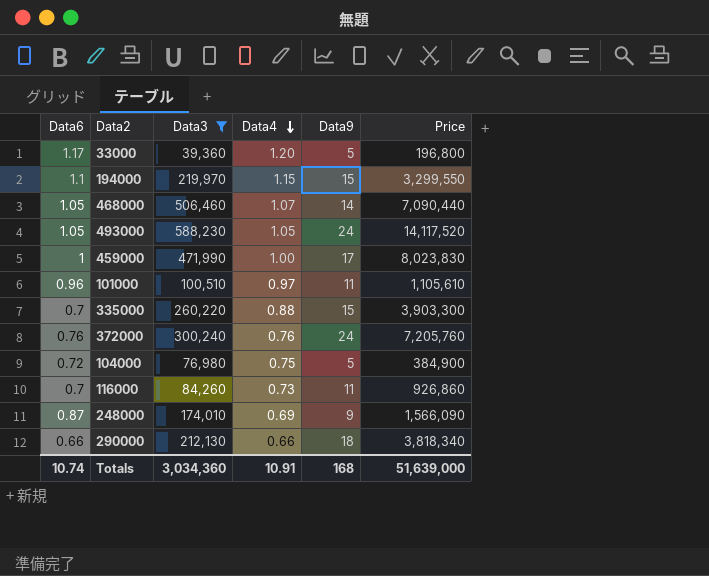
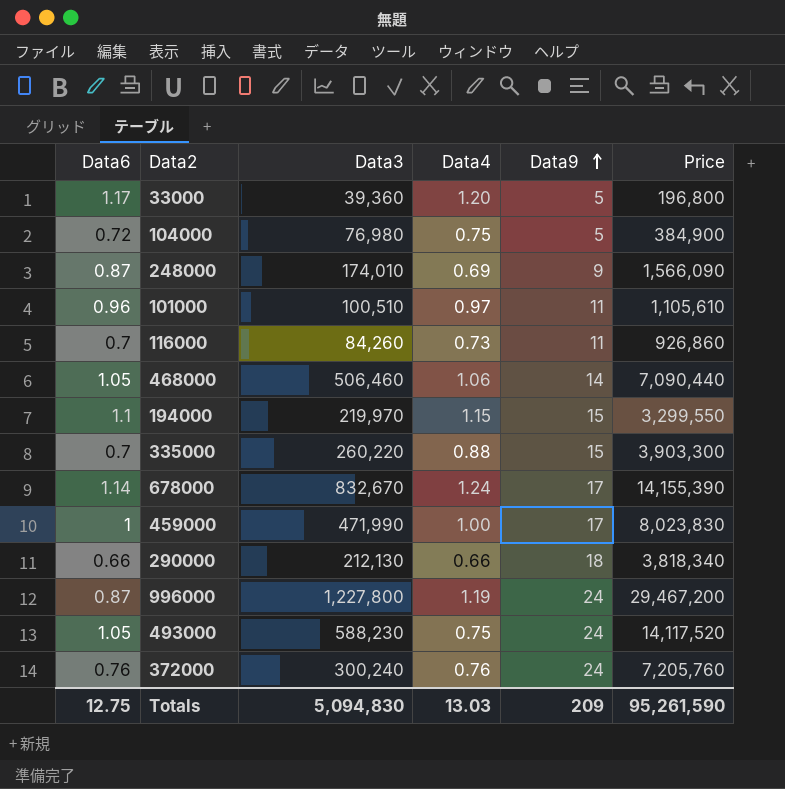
filter: Data3 <= 588,230 -> none
row order: Data4 descending -> Data9 ascending
468000 | Data4: 1.07 -> 1.06
493000 | Data4: 1.05 -> 0.75
Totals | Data6: 10.74 -> 12.75
Totals | Data3: 3,034,360 -> 5,094,830
Totals | Data4: 10.91 -> 13.03
Totals | Data9: 168 -> 209
Totals | Price: 51,639,000 -> 95,261,590

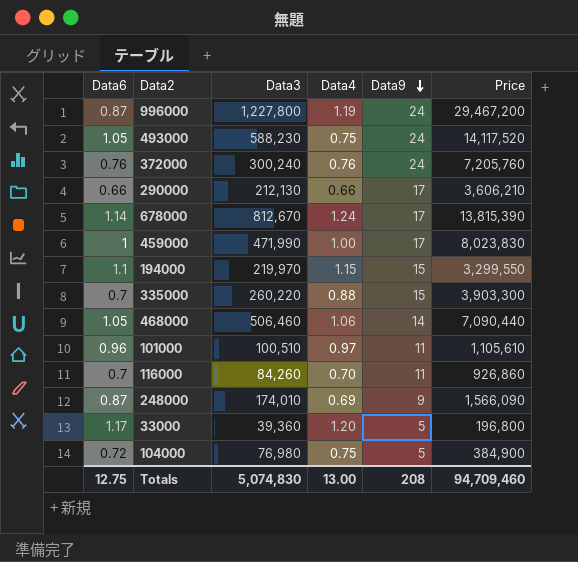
row order: Data9 ascending -> Data9 descending
290000 | Data9: 18 -> 17
290000 | Price: 3,818,340 -> 3,606,210
678000 | Data3: 832,670 -> 812,670
678000 | Price: 14,155,390 -> 13,815,390
116000 | Data4: 0.73 -> 0.70
Totals | Data3: 5,094,830 -> 5,074,830
Totals | Data4: 13.03 -> 13.00
Totals | Data9: 209 -> 208
Totals | Price: 95,261,590 -> 94,709,460

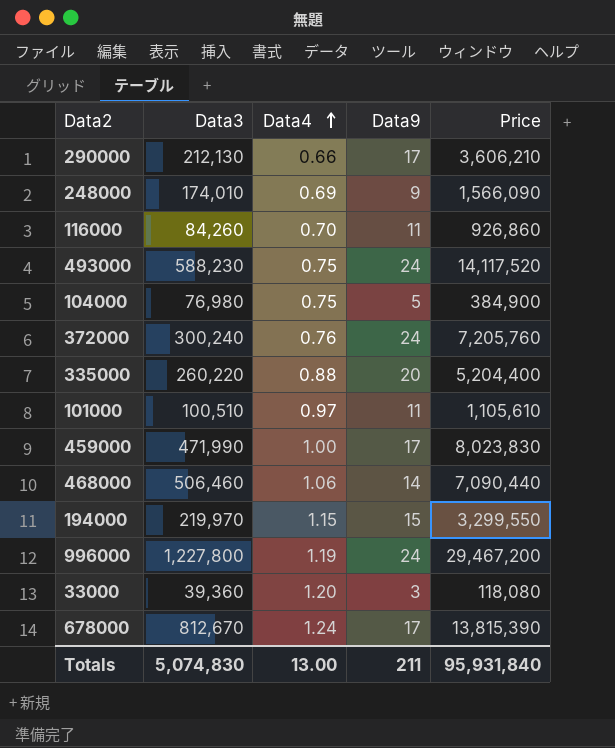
row order: Data9 descending -> Data4 ascending
column Data6 | position: 1 -> none
335000 | Data9: 15 -> 20
335000 | Price: 3,903,300 -> 5,204,400
33000 | Data9: 5 -> 3
33000 | Price: 196,800 -> 118,080
Totals | Data9: 208 -> 211
Totals | Price: 94,709,460 -> 95,931,840

